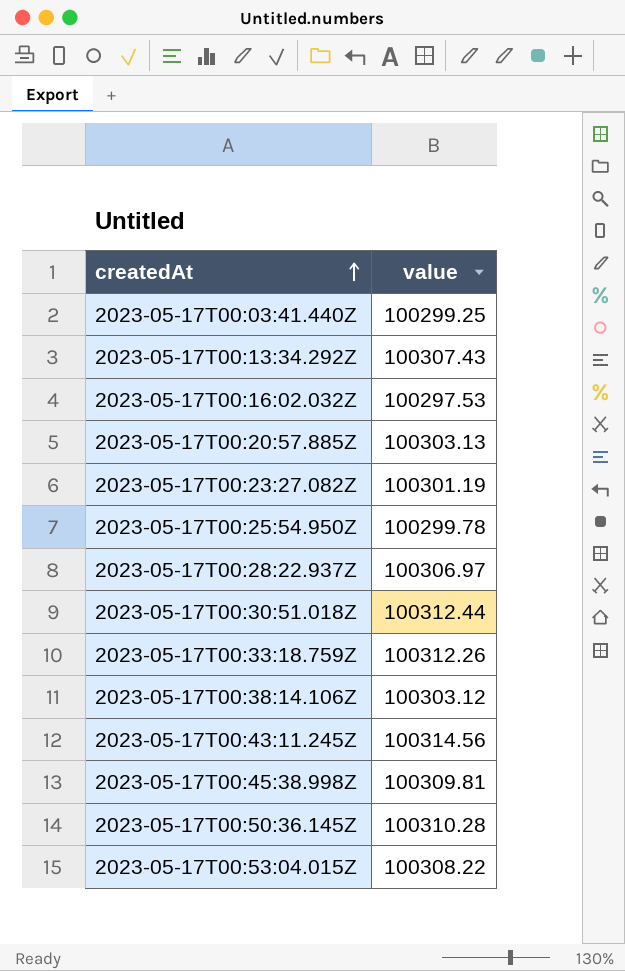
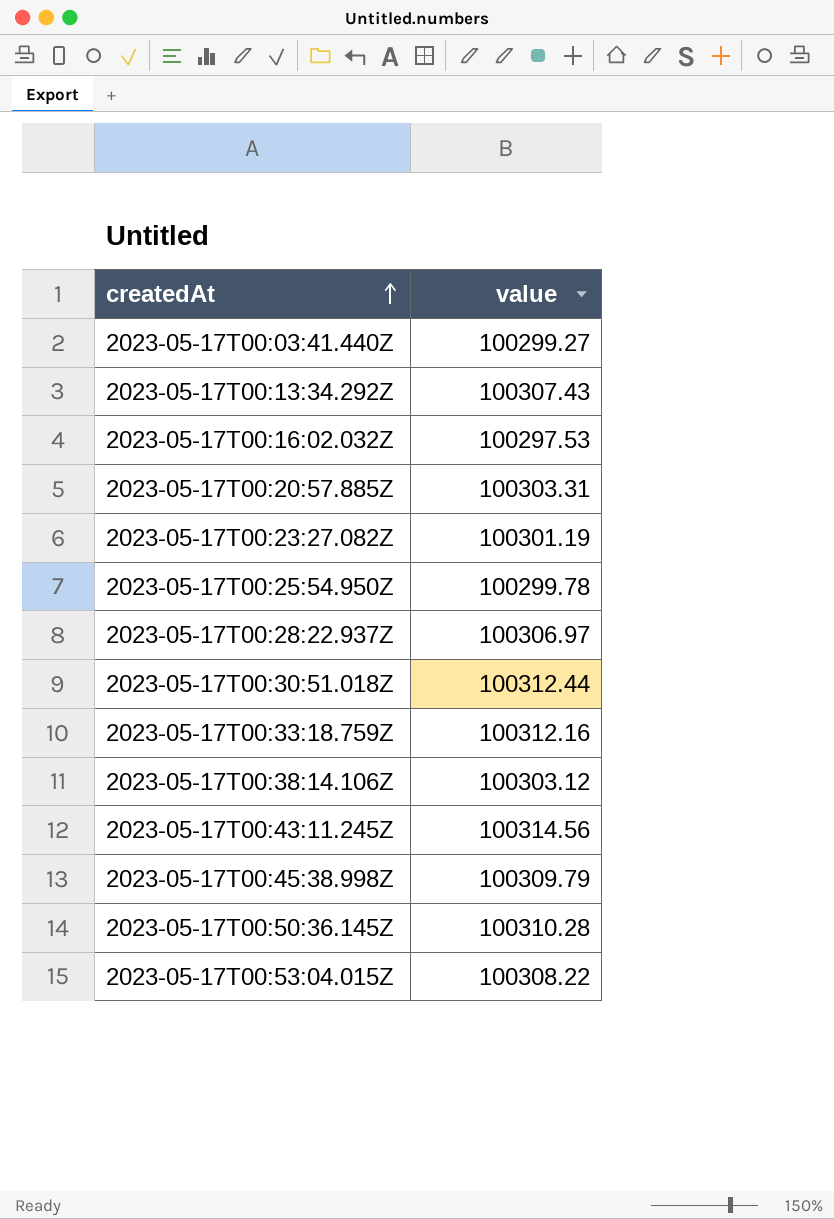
2023-05-17T00:03:41.440Z | value: 100299.25 -> 100299.27
2023-05-17T00:20:57.885Z | value: 100303.13 -> 100303.31
2023-05-17T00:33:18.759Z | value: 100312.26 -> 100312.16
2023-05-17T00:45:38.998Z | value: 100309.81 -> 100309.79

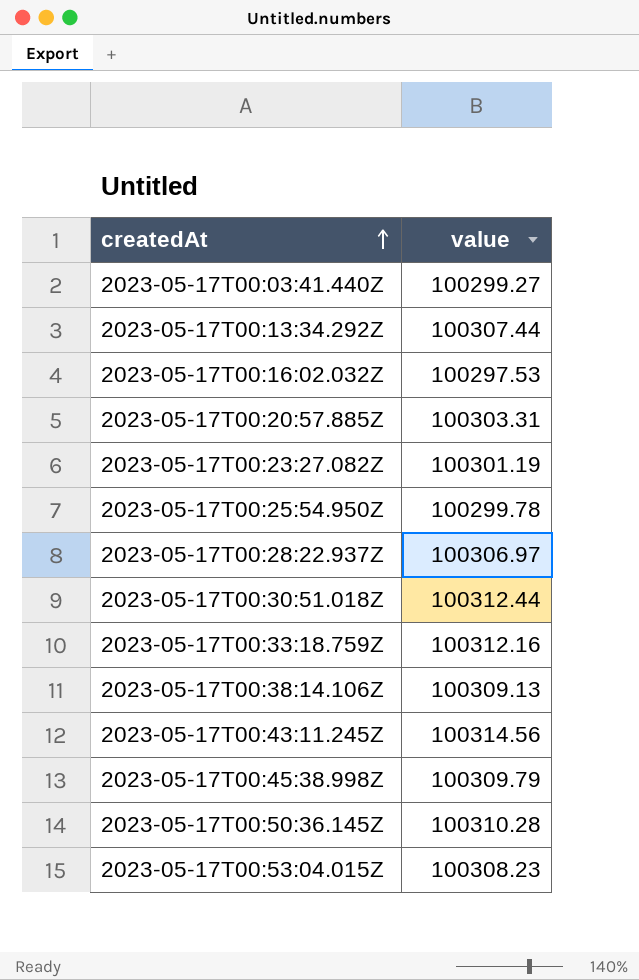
2023-05-17T00:13:34.292Z | value: 100307.43 -> 100307.44
2023-05-17T00:38:14.106Z | value: 100303.12 -> 100309.13
2023-05-17T00:53:04.015Z | value: 100308.22 -> 100308.23

